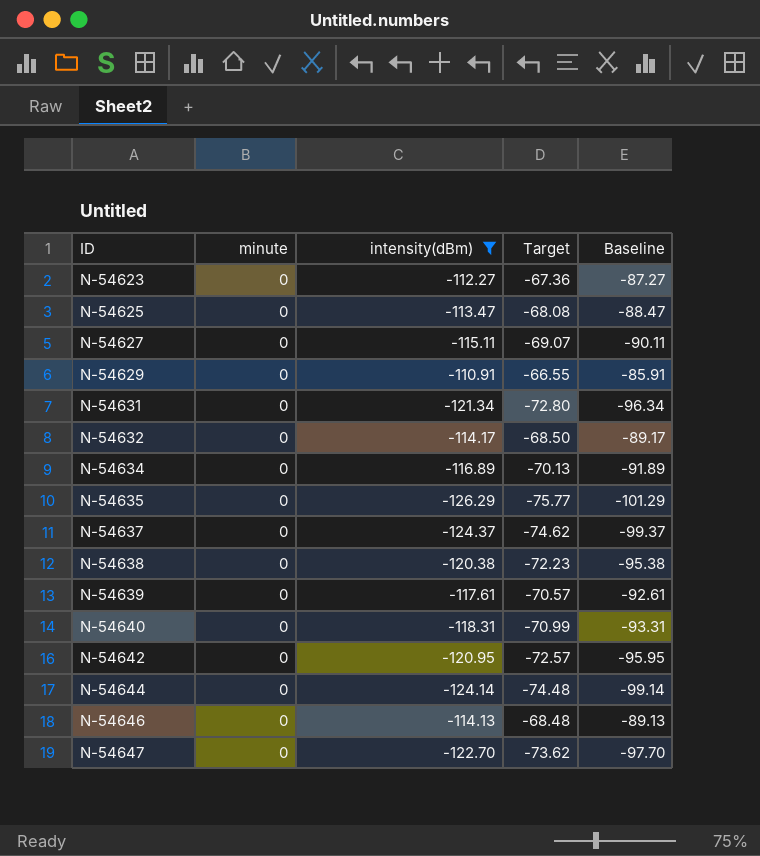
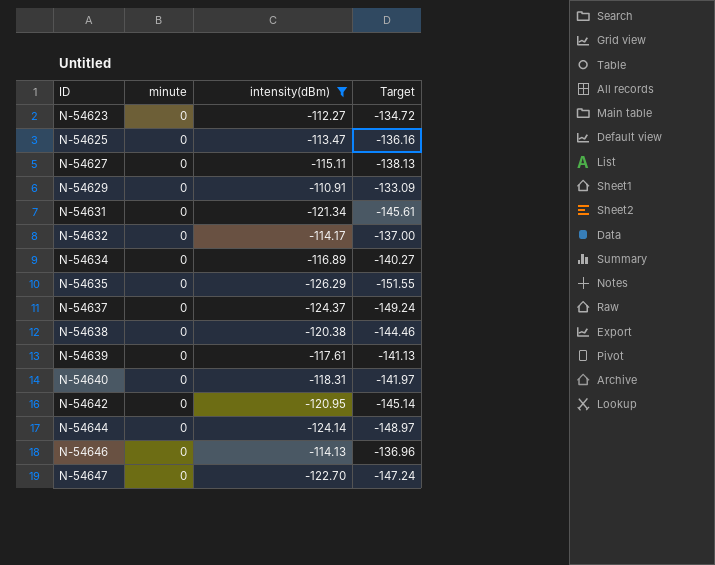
column Baseline | formula: [intensity(dBm)] + 25 -> none
column Target | formula: [intensity(dBm)] * 0.6 -> [intensity(dBm)] * 1.2

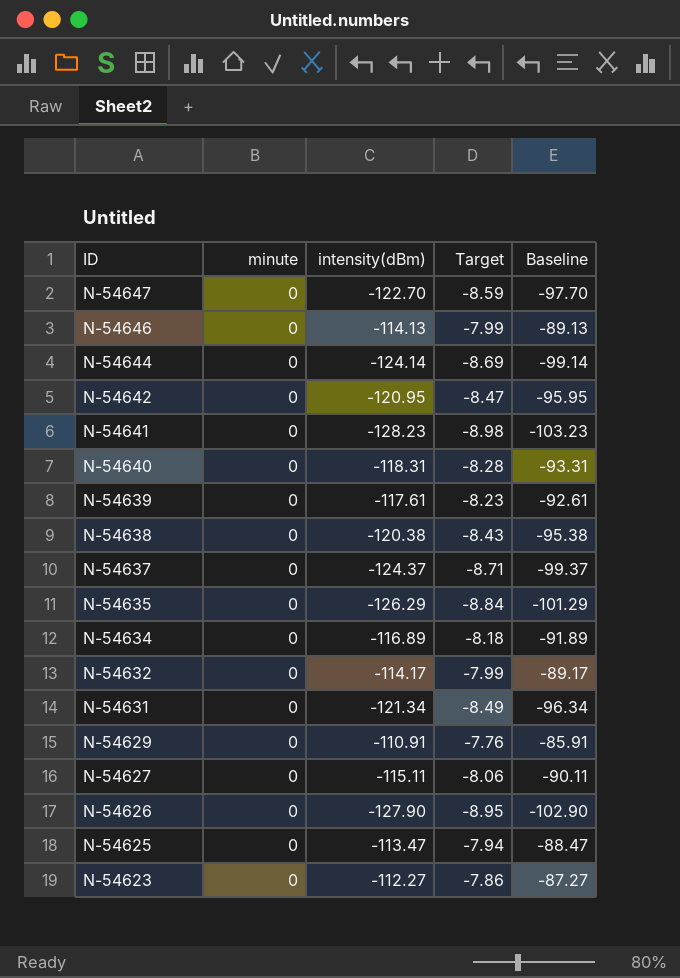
filter: intensity(dBm) >= -126.29 -> none
row order: ID ascending -> ID descending
column Target | formula: [intensity(dBm)] * 1.2 -> [intensity(dBm)] * 0.07
column Baseline | formula: none -> [intensity(dBm)] + 25

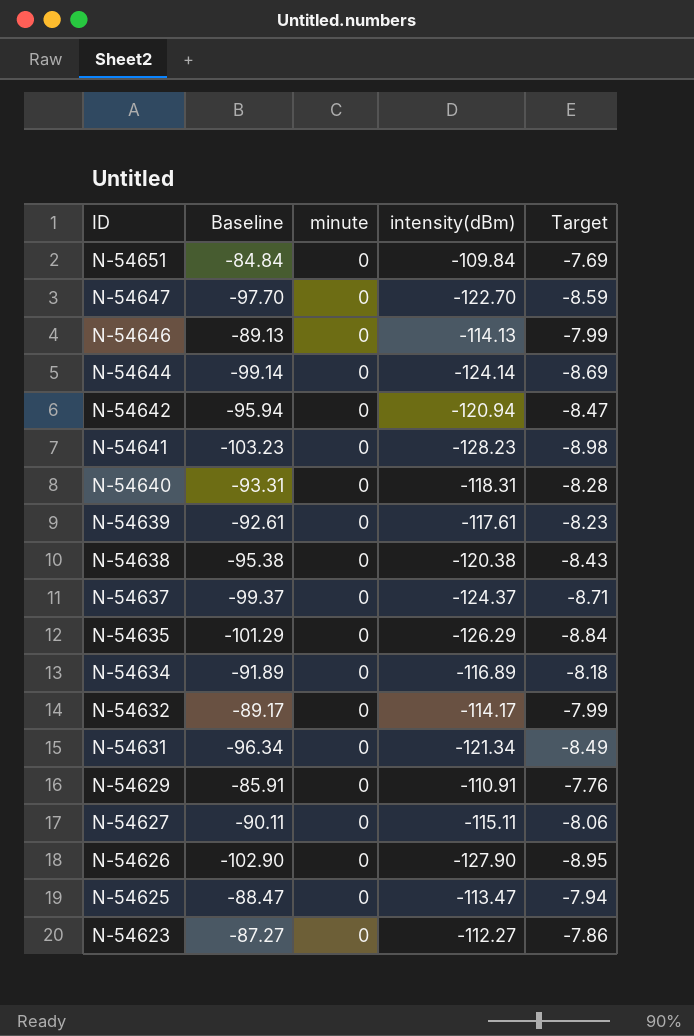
column Baseline | position: 5 -> 2
row N-54651: none -> -84.84 | 0 | -109.84 | -7.69
N-54642 | Baseline: -95.95 -> -95.94
N-54642 | intensity(dBm): -120.95 -> -120.94

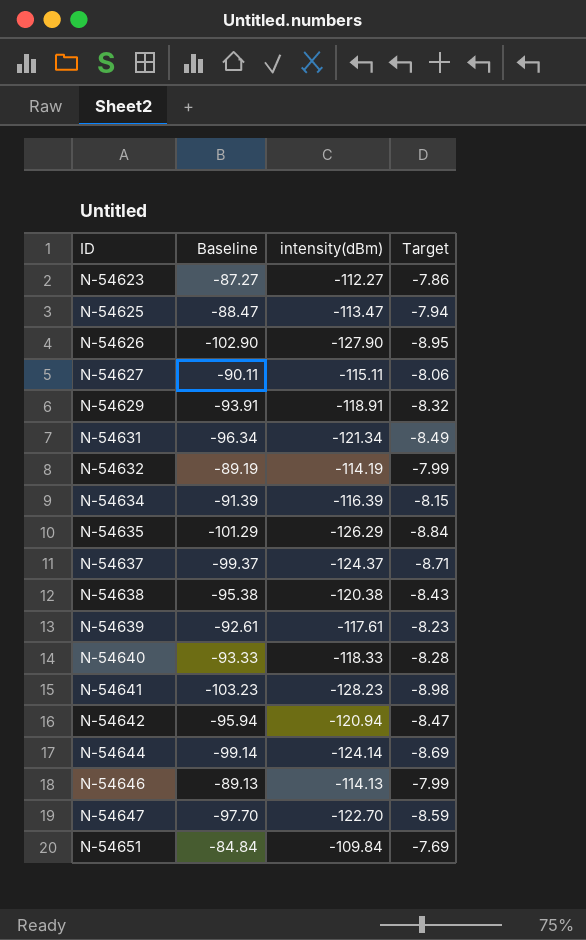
row order: ID descending -> ID ascending
column minute | position: 3 -> none
N-54629 | Baseline: -85.91 -> -93.91
N-54629 | intensity(dBm): -110.91 -> -118.91
N-54629 | Target: -7.76 -> -8.32
N-54632 | Baseline: -89.17 -> -89.19
N-54632 | intensity(dBm): -114.17 -> -114.19
N-54634 | Baseline: -91.89 -> -91.39
N-54634 | intensity(dBm): -116.89 -> -116.39
N-54634 | Target: -8.18 -> -8.15
N-54640 | Baseline: -93.31 -> -93.33
N-54640 | intensity(dBm): -118.31 -> -118.33

